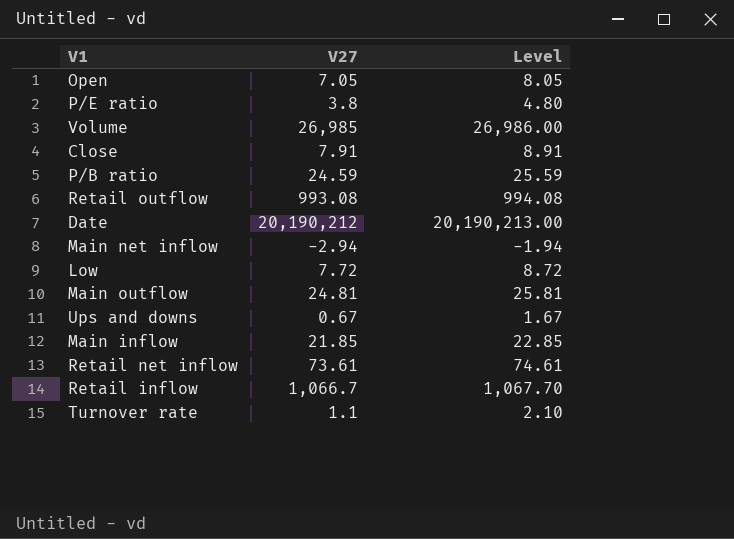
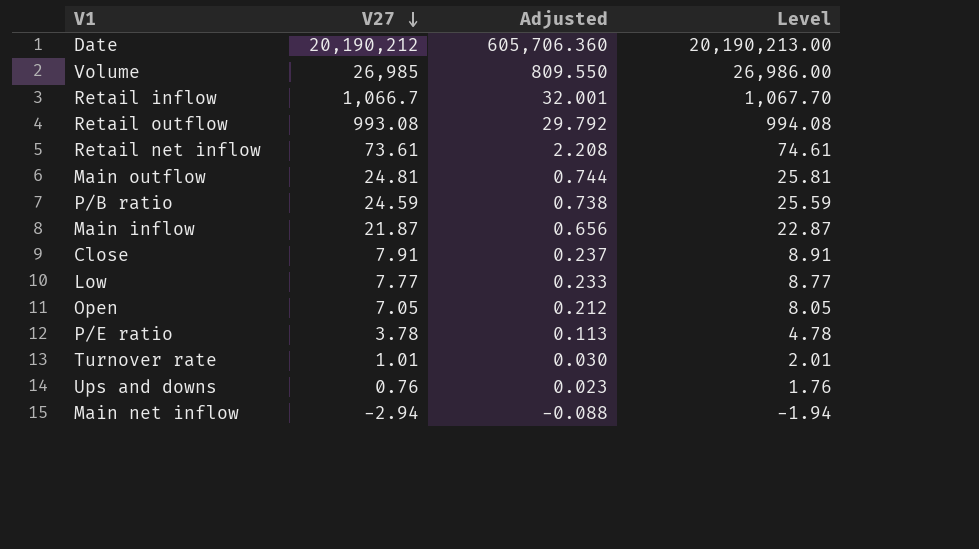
row order: none -> V27 descending
column Adjusted | formula: none -> [V27] * 0.03
Main inflow | V27: 21.85 -> 21.87
Main inflow | Level: 22.85 -> 22.87
Low | V27: 7.72 -> 7.77
Low | Level: 8.72 -> 8.77
P/E ratio | V27: 3.8 -> 3.78
P/E ratio | Level: 4.80 -> 4.78
Turnover rate | V27: 1.1 -> 1.01
Turnover rate | Level: 2.10 -> 2.01
Ups and downs | V27: 0.67 -> 0.76
Ups and downs | Level: 1.67 -> 1.76

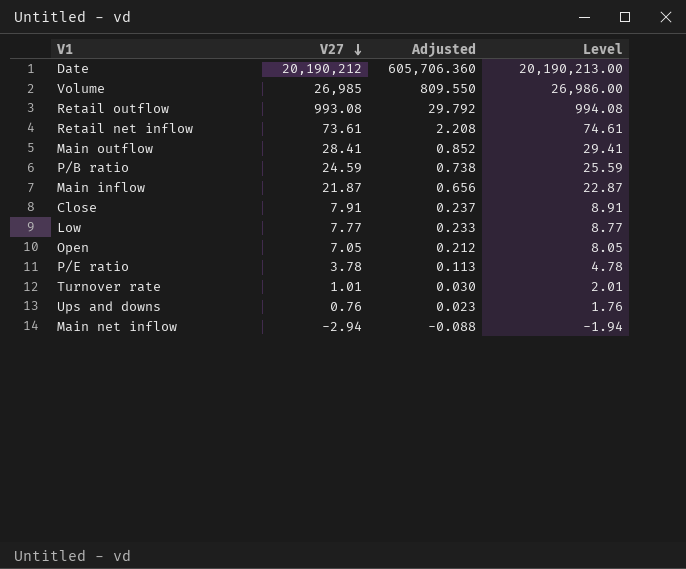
row Retail inflow: 1,066.7 | 32.001 | 1,067.70 -> none
Main outflow | V27: 24.81 -> 28.41
Main outflow | Adjusted: 0.744 -> 0.852
Main outflow | Level: 25.81 -> 29.41

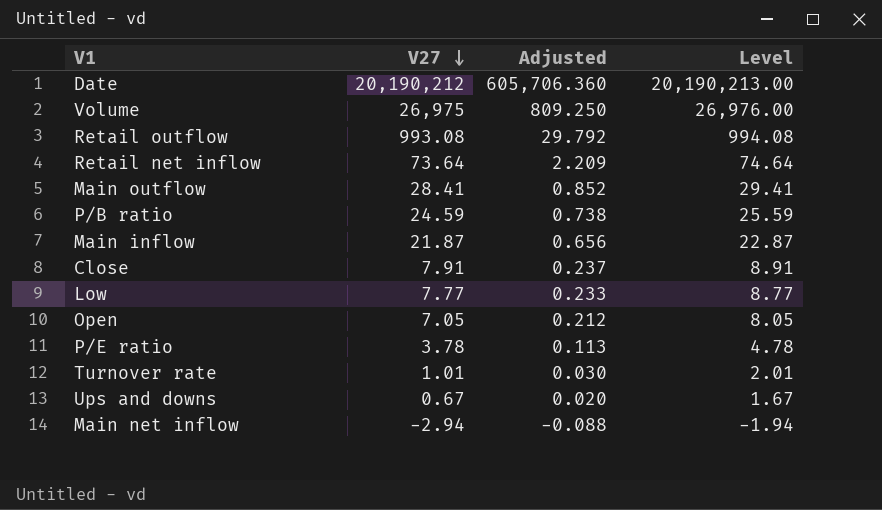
Volume | V27: 26,985 -> 26,975
Volume | Adjusted: 809.550 -> 809.250
Volume | Level: 26,986.00 -> 26,976.00
Retail net inflow | V27: 73.61 -> 73.64
Retail net inflow | Adjusted: 2.208 -> 2.209
Retail net inflow | Level: 74.61 -> 74.64
Ups and downs | V27: 0.76 -> 0.67
Ups and downs | Adjusted: 0.023 -> 0.020
Ups and downs | Level: 1.76 -> 1.67

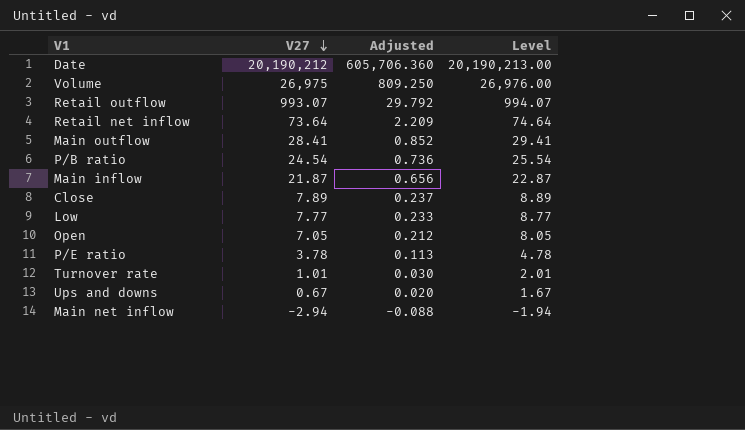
Retail outflow | V27: 993.08 -> 993.07
Retail outflow | Level: 994.08 -> 994.07
P/B ratio | V27: 24.59 -> 24.54
P/B ratio | Adjusted: 0.738 -> 0.736
P/B ratio | Level: 25.59 -> 25.54
Close | V27: 7.91 -> 7.89
Close | Level: 8.91 -> 8.89

